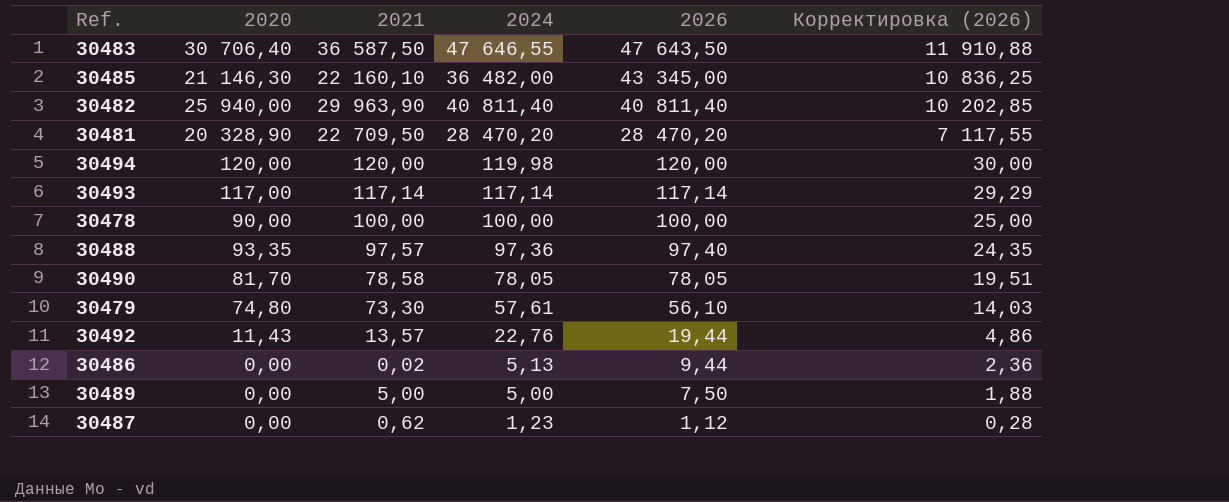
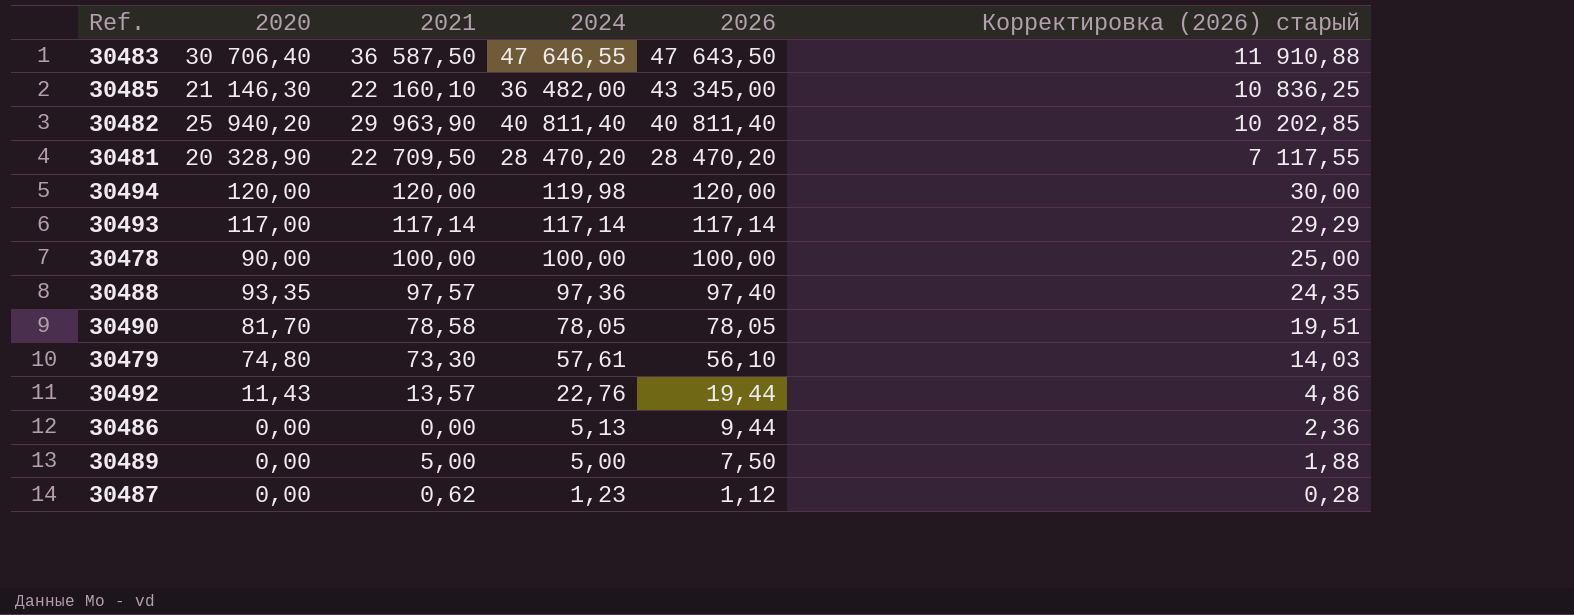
column name: Корректировка (2026) -> Корректировка (2026) старый
30482 | 2020: 25 940,00 -> 25 940,20
30486 | 2021: 0,02 -> 0,00

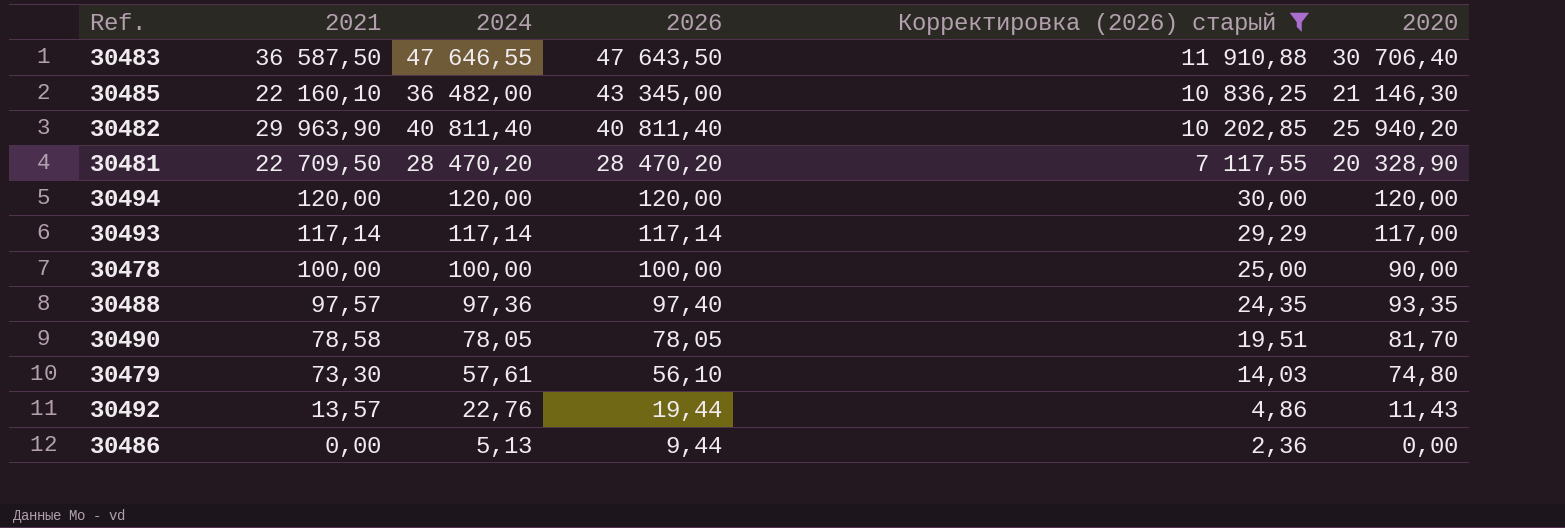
filter: none -> Корректировка (2026) старый >= 2,36
column 2020 | position: 2 -> 6
30494 | 2024: 119,98 -> 120,00

